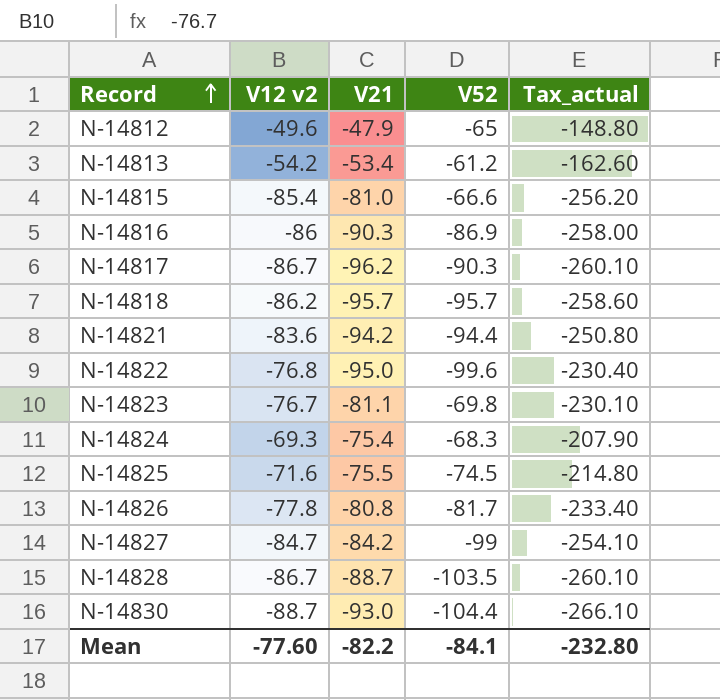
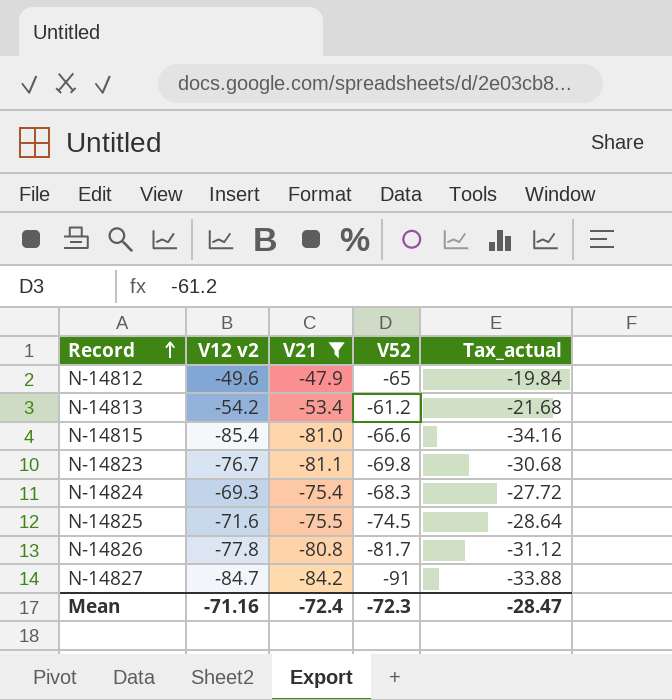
filter: none -> V21 >= -84.2
column Tax_actual | formula: [V12 v2] * 3 -> [V12 v2] * 0.4
N-14827 | V52: -99 -> -91
Mean | V12 v2: -77.60 -> -71.16
Mean | V21: -82.2 -> -72.4
Mean | V52: -84.1 -> -72.3
Mean | Tax_actual: -232.80 -> -28.47

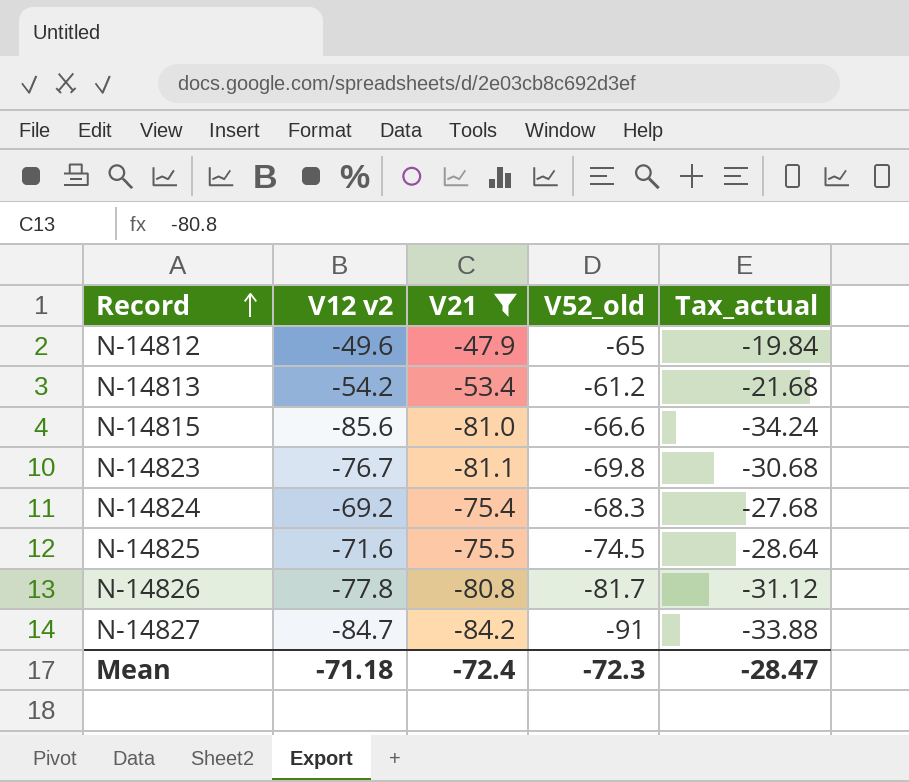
column name: V52 -> V52_old
N-14815 | V12 v2: -85.4 -> -85.6
N-14815 | Tax_actual: -34.16 -> -34.24
N-14824 | V12 v2: -69.3 -> -69.2
N-14824 | Tax_actual: -27.72 -> -27.68
Mean | V12 v2: -71.16 -> -71.18

